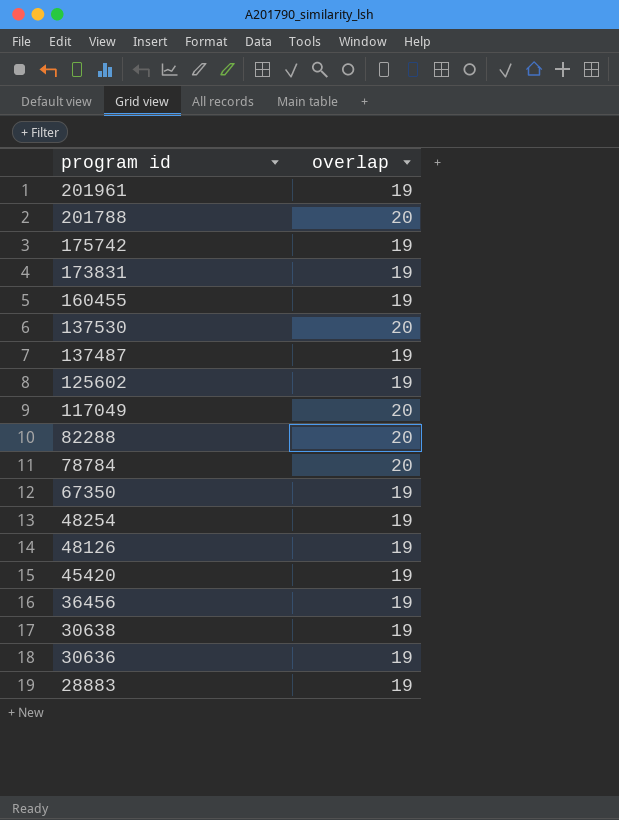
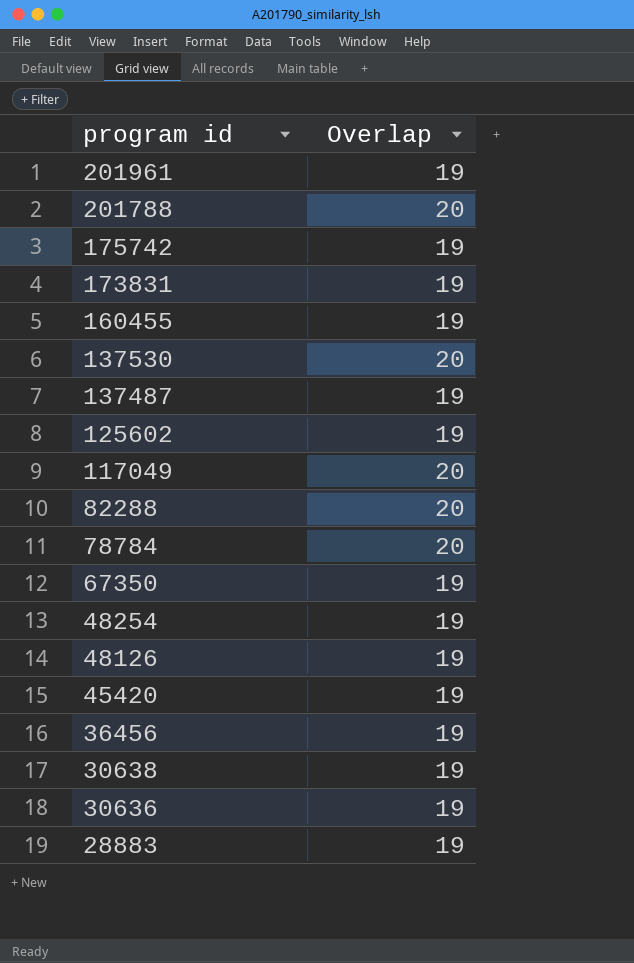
column name: overlap -> Overlap

